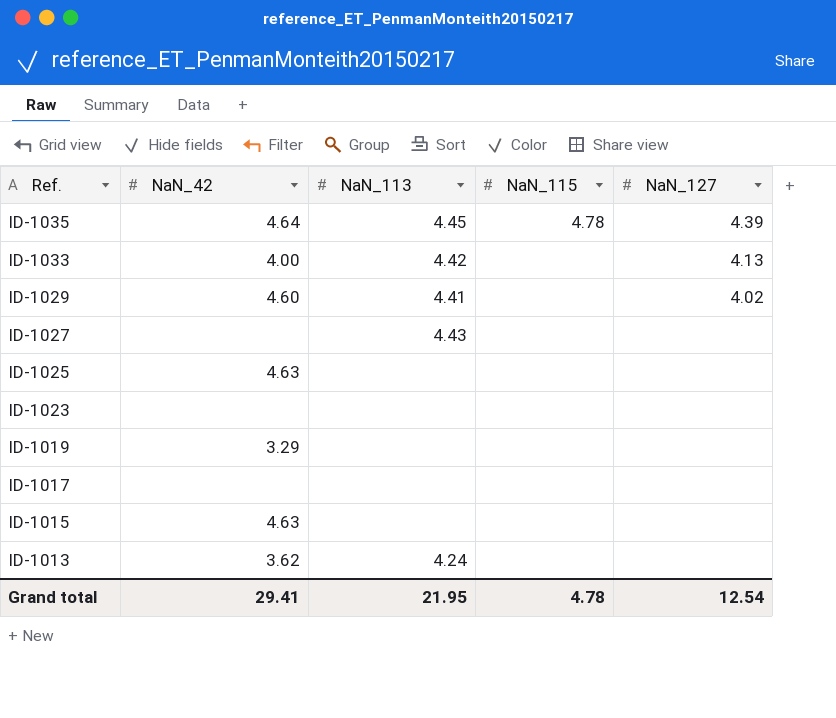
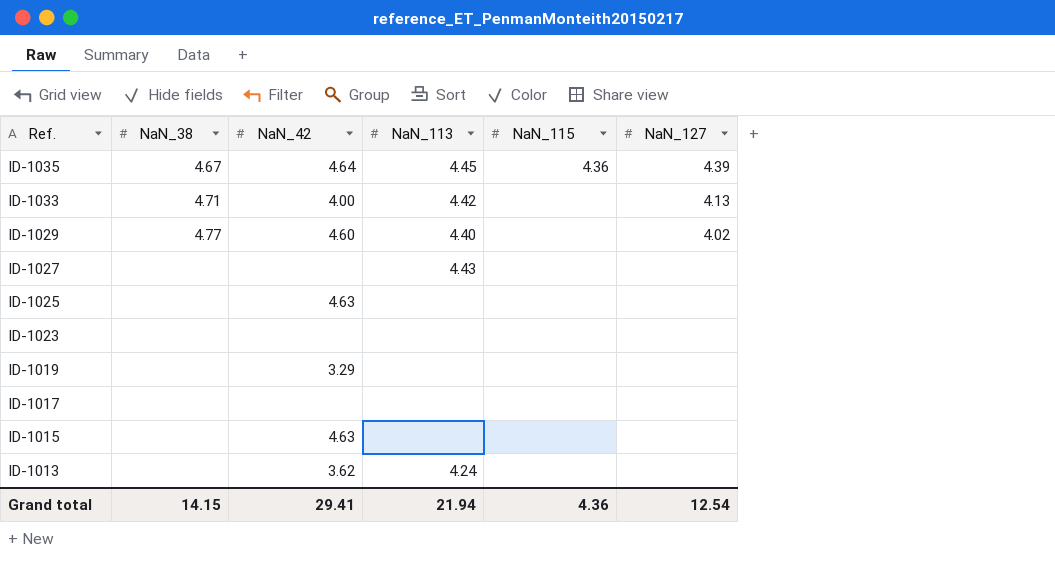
column NaN_38 | position: none -> 2
ID-1035 | NaN_115: 4.78 -> 4.36
ID-1029 | NaN_113: 4.41 -> 4.40
Grand total | NaN_113: 21.95 -> 21.94
Grand total | NaN_115: 4.78 -> 4.36

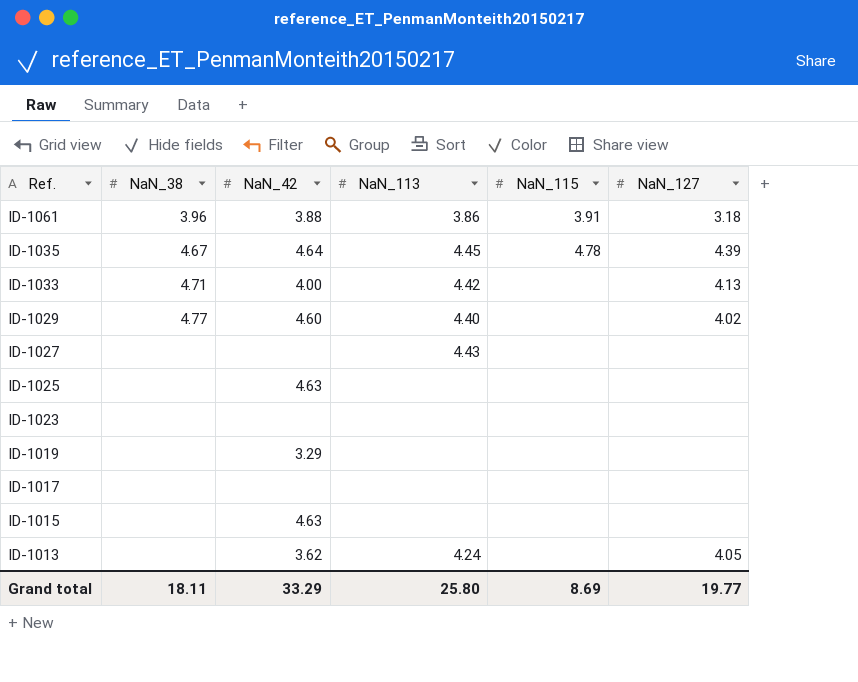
row ID-1061: none -> 3.96 | 3.88 | 3.86 | 3.91 | 3.18
ID-1035 | NaN_115: 4.36 -> 4.78
ID-1013 | NaN_127: none -> 4.05
Grand total | NaN_38: 14.15 -> 18.11
Grand total | NaN_42: 29.41 -> 33.29
Grand total | NaN_113: 21.94 -> 25.80
Grand total | NaN_115: 4.36 -> 8.69
Grand total | NaN_127: 12.54 -> 19.77

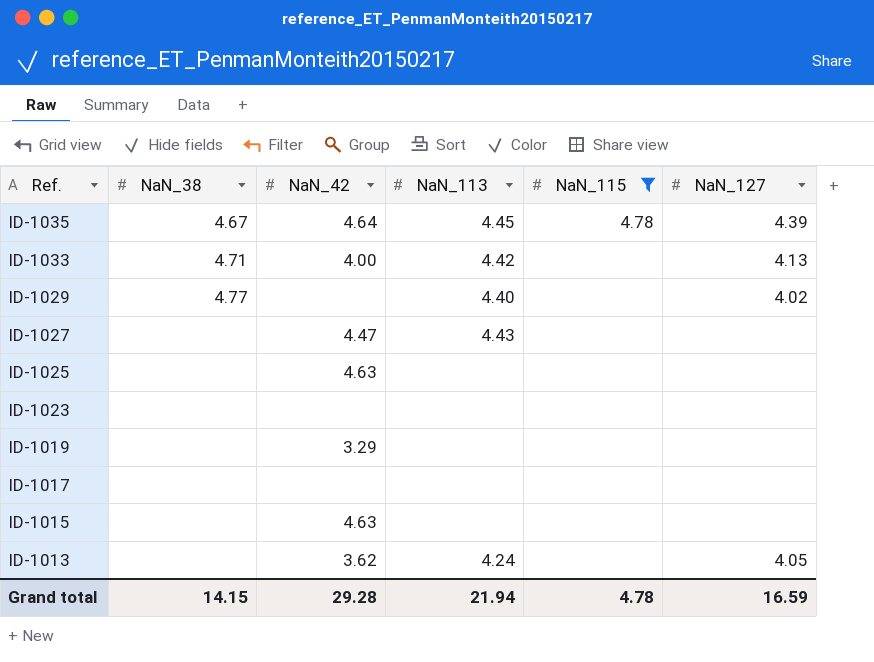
filter: none -> NaN_115 != 3.91
ID-1029 | NaN_42: 4.60 -> none
ID-1027 | NaN_42: none -> 4.47
Grand total | NaN_38: 18.11 -> 14.15
Grand total | NaN_42: 33.29 -> 29.28
Grand total | NaN_113: 25.80 -> 21.94
Grand total | NaN_115: 8.69 -> 4.78
Grand total | NaN_127: 19.77 -> 16.59

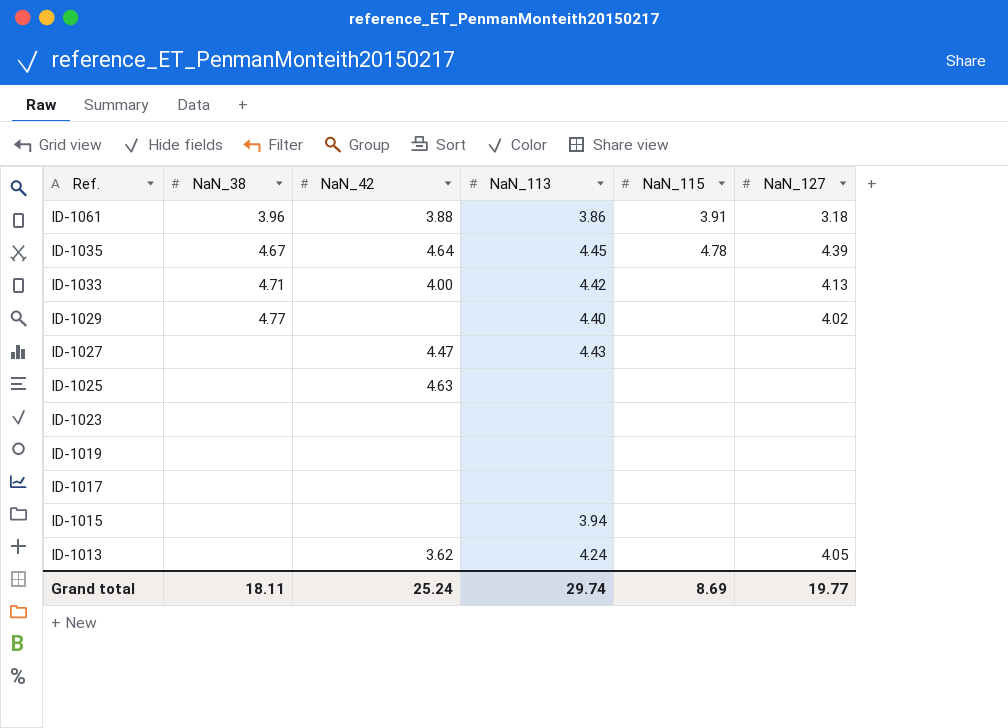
filter: NaN_115 != 3.91 -> none
ID-1019 | NaN_42: 3.29 -> none
ID-1015 | NaN_42: 4.63 -> none
ID-1015 | NaN_113: none -> 3.94
Grand total | NaN_38: 14.15 -> 18.11
Grand total | NaN_42: 29.28 -> 25.24
Grand total | NaN_113: 21.94 -> 29.74
Grand total | NaN_115: 4.78 -> 8.69
Grand total | NaN_127: 16.59 -> 19.77

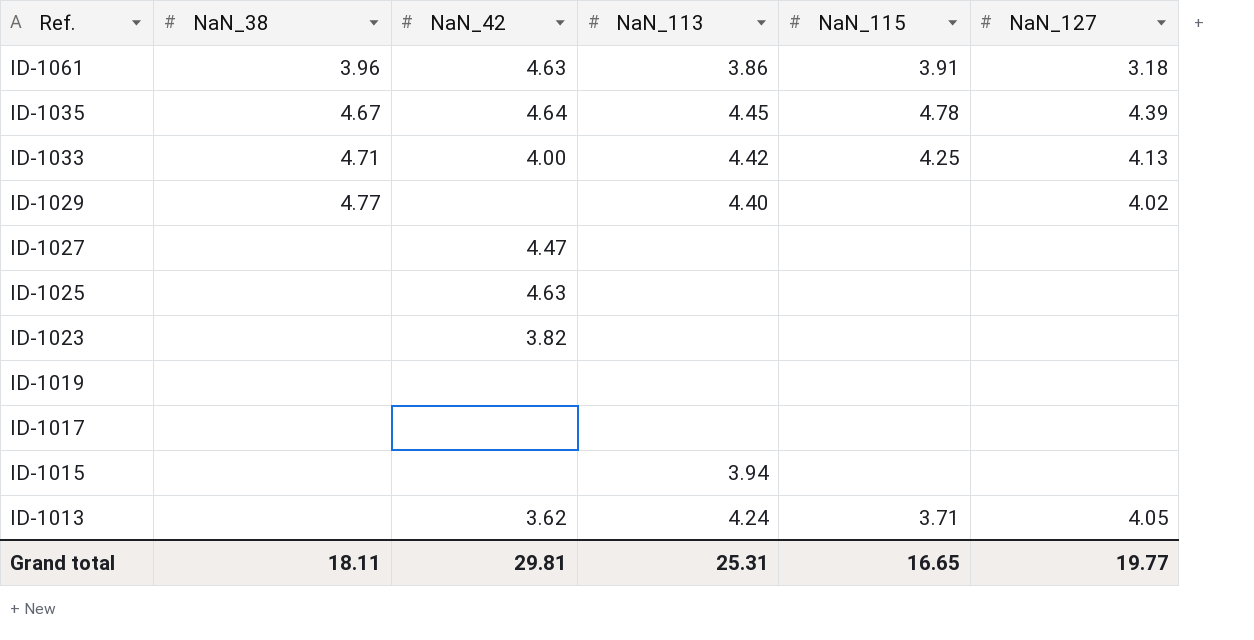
ID-1061 | NaN_42: 3.88 -> 4.63
ID-1033 | NaN_115: none -> 4.25
ID-1027 | NaN_113: 4.43 -> none
ID-1023 | NaN_42: none -> 3.82
ID-1013 | NaN_115: none -> 3.71
Grand total | NaN_42: 25.24 -> 29.81
Grand total | NaN_113: 29.74 -> 25.31
Grand total | NaN_115: 8.69 -> 16.65

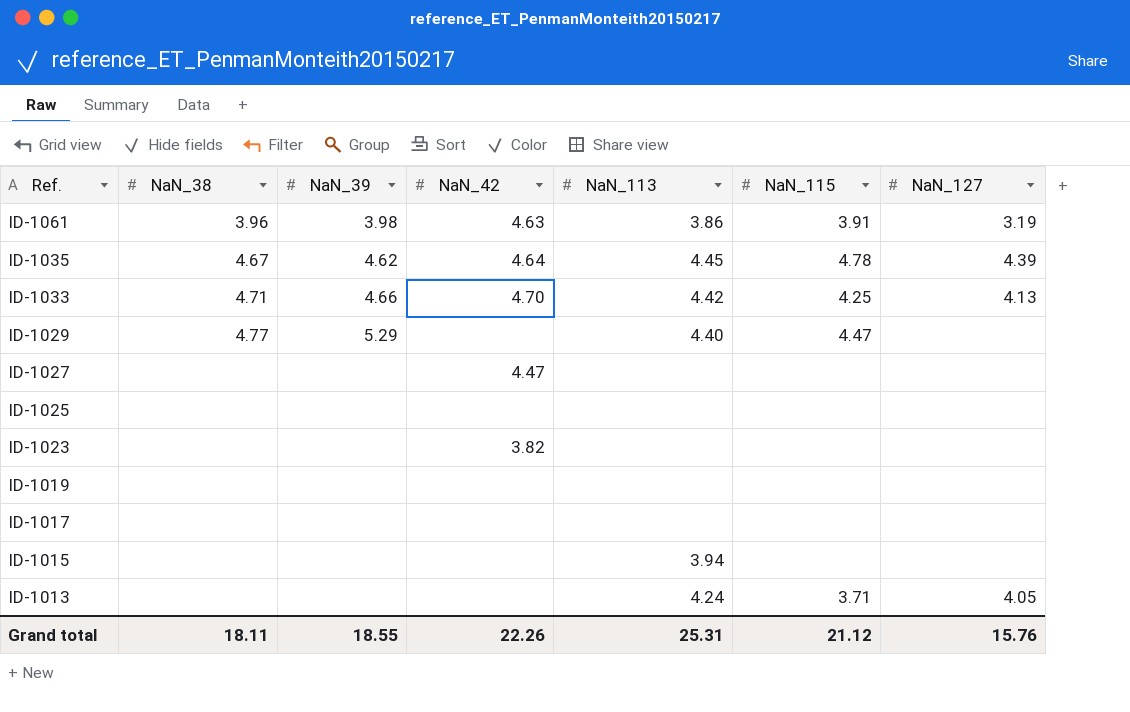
column NaN_39 | position: none -> 3
ID-1061 | NaN_127: 3.18 -> 3.19
ID-1033 | NaN_42: 4.00 -> 4.70
ID-1029 | NaN_115: none -> 4.47
ID-1029 | NaN_127: 4.02 -> none
ID-1025 | NaN_42: 4.63 -> none
ID-1013 | NaN_42: 3.62 -> none
Grand total | NaN_42: 29.81 -> 22.26
Grand total | NaN_115: 16.65 -> 21.12
Grand total | NaN_127: 19.77 -> 15.76

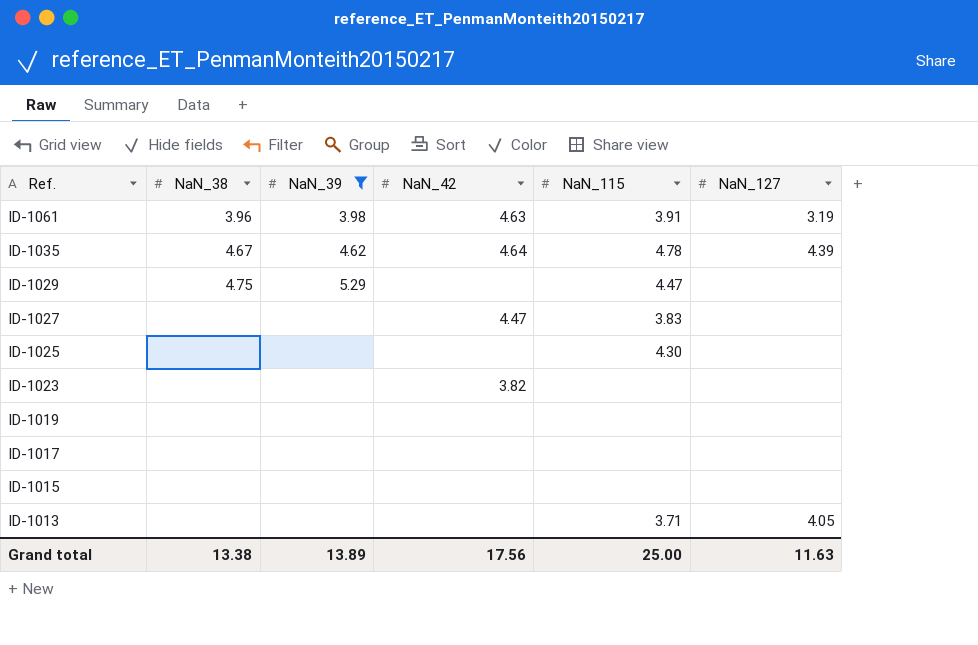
filter: none -> NaN_39 != 4.66
column NaN_113 | position: 5 -> none
ID-1029 | NaN_38: 4.77 -> 4.75
ID-1027 | NaN_115: none -> 3.83
ID-1025 | NaN_115: none -> 4.30
Grand total | NaN_38: 18.11 -> 13.38
Grand total | NaN_39: 18.55 -> 13.89
Grand total | NaN_42: 22.26 -> 17.56
Grand total | NaN_115: 21.12 -> 25.00
Grand total | NaN_127: 15.76 -> 11.63

